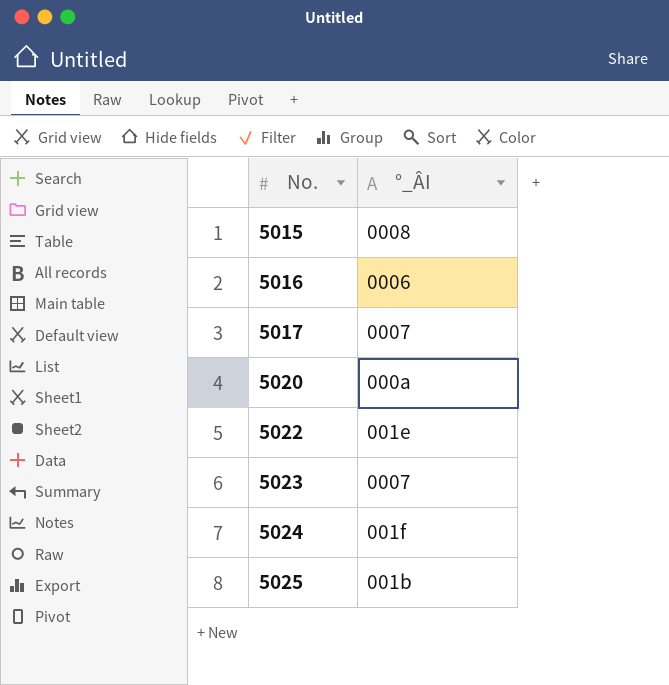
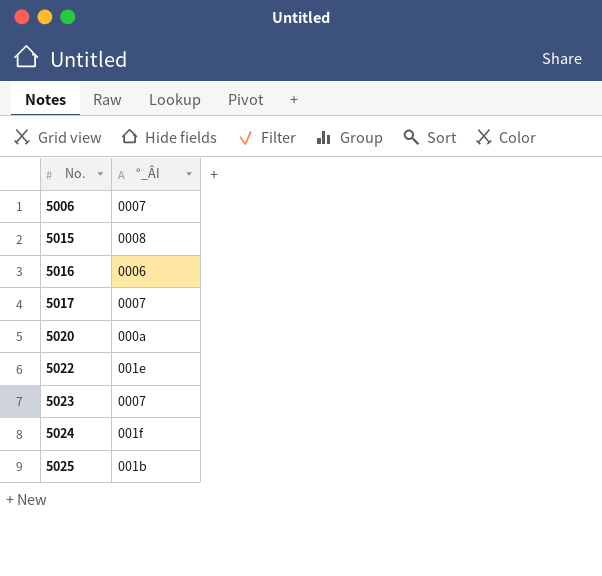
row 5006: none -> 0007

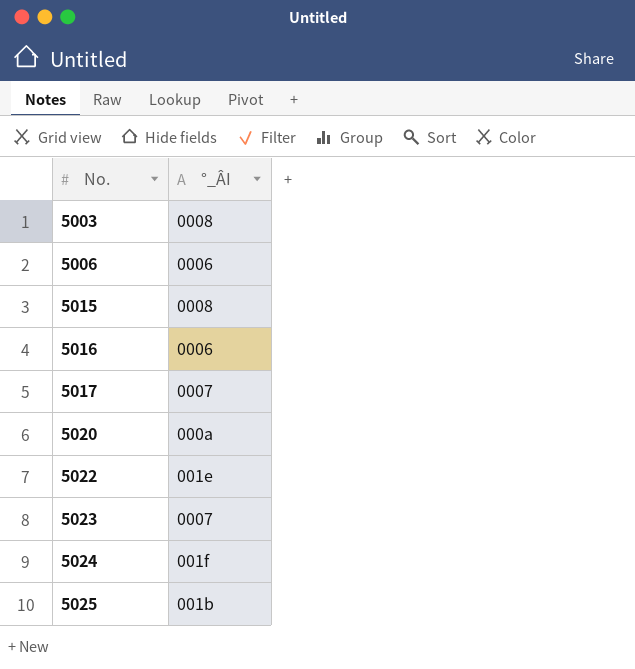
row 5003: none -> 0008
5006 | °_ÂI: 0007 -> 0006

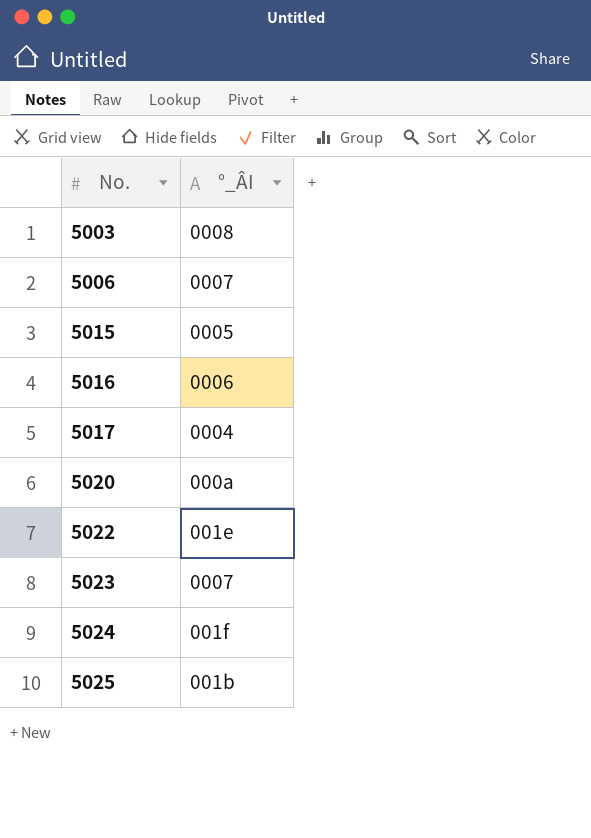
5006 | °_ÂI: 0006 -> 0007
5015 | °_ÂI: 0008 -> 0005
5017 | °_ÂI: 0007 -> 0004

